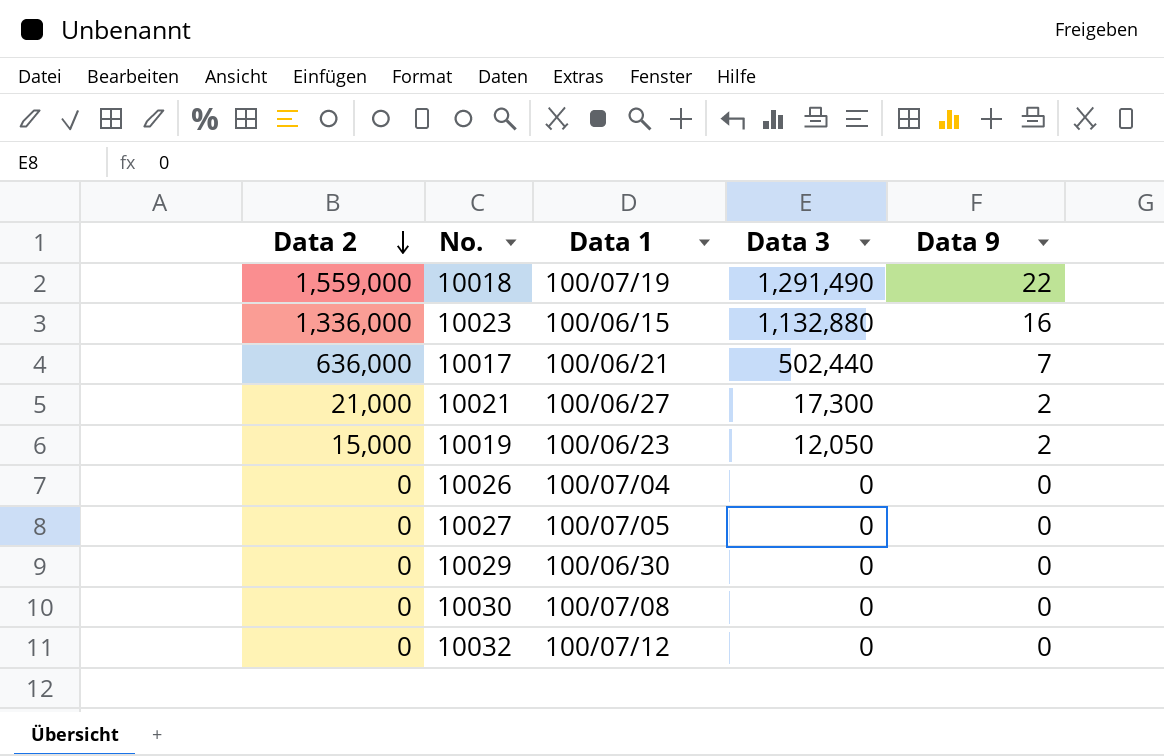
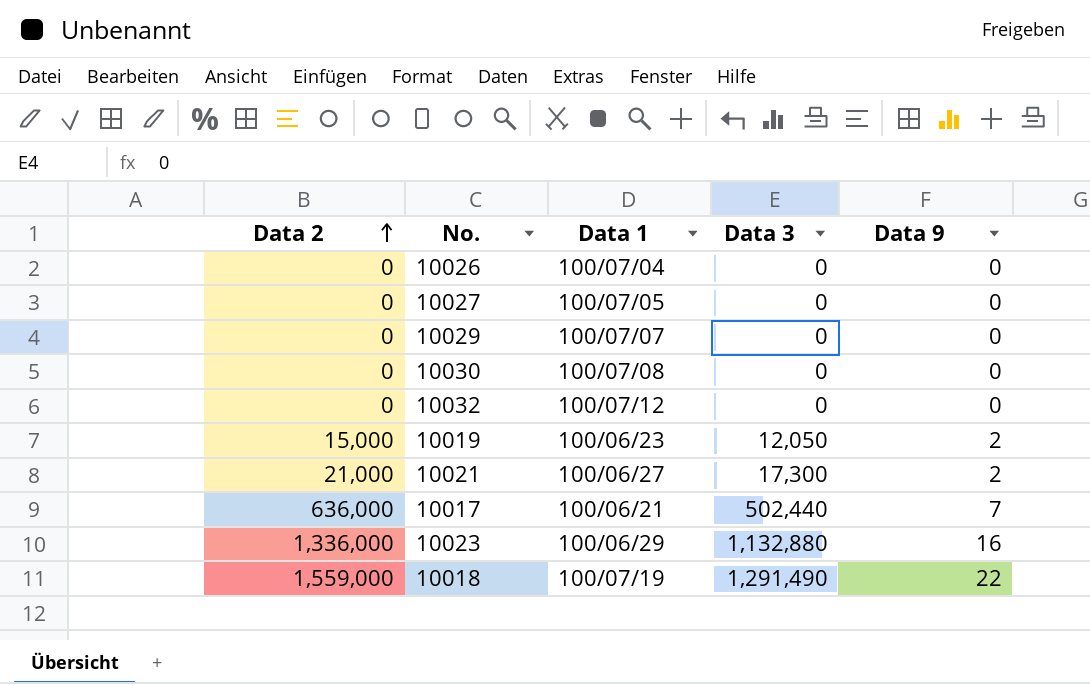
row order: Data 2 descending -> Data 2 ascending
10029 | Data 1: 100/06/30 -> 100/07/07
10023 | Data 1: 100/06/15 -> 100/06/29

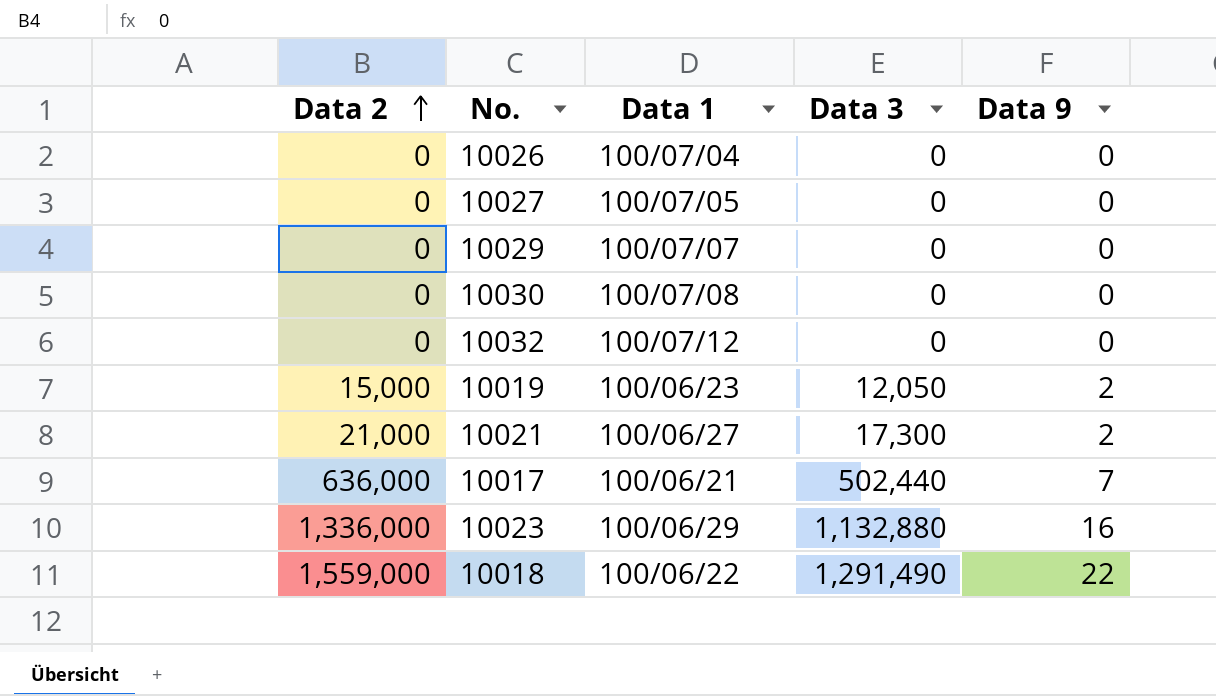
10018 | Data 1: 100/07/19 -> 100/06/22

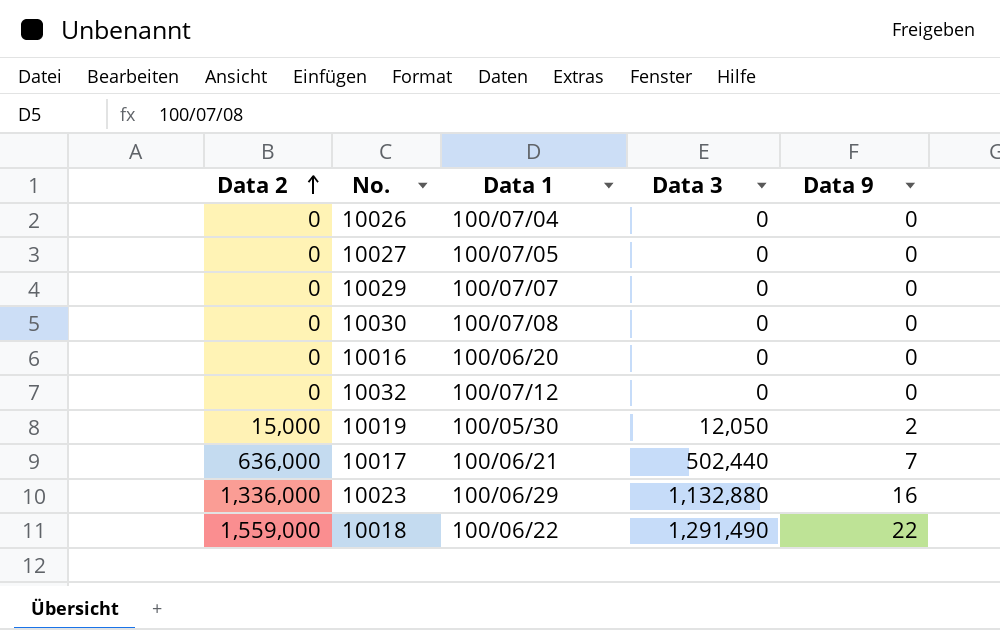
row 10021: 21,000 | 100/06/27 | 17,300 | 2 -> none
row 10016: none -> 0 | 100/06/20 | 0 | 0
10019 | Data 1: 100/06/23 -> 100/05/30

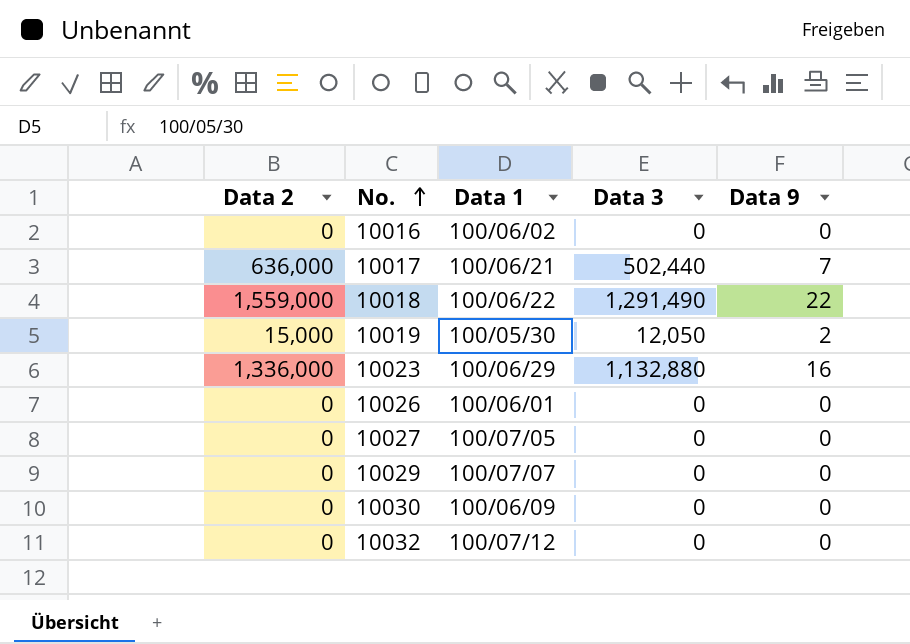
row order: Data 2 ascending -> No. ascending
10016 | Data 1: 100/06/20 -> 100/06/02
10026 | Data 1: 100/07/04 -> 100/06/01
10030 | Data 1: 100/07/08 -> 100/06/09

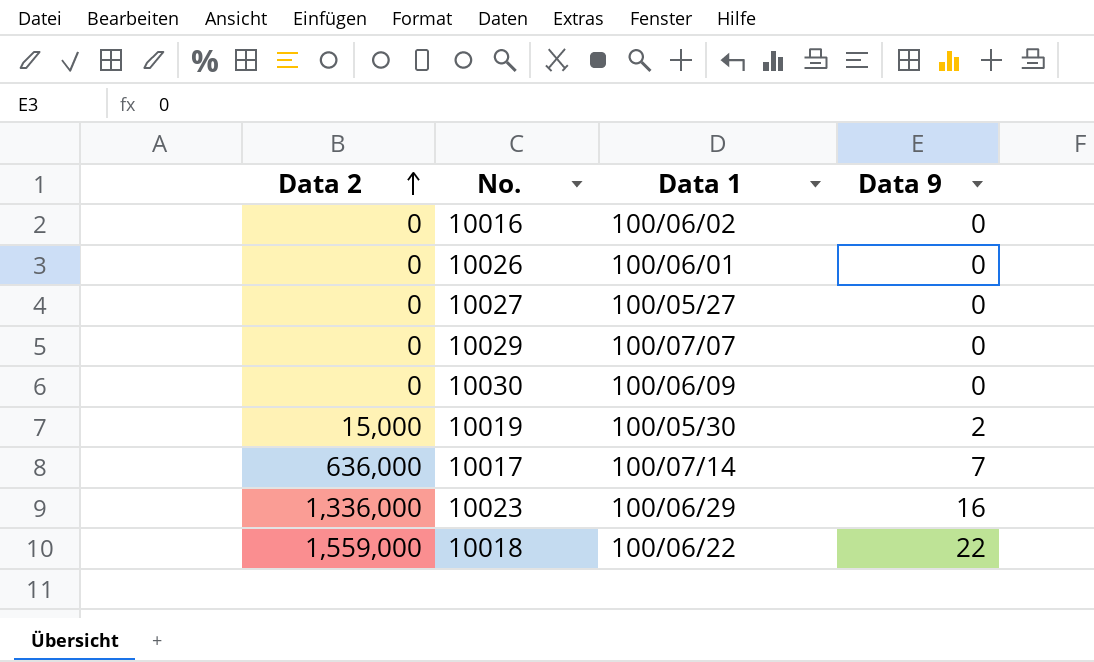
row order: No. ascending -> Data 2 ascending
column Data 3 | position: 4 -> none
row 10032: 0 | 100/07/12 | 0 | 0 -> none
10027 | Data 1: 100/07/05 -> 100/05/27
10017 | Data 1: 100/06/21 -> 100/07/14

